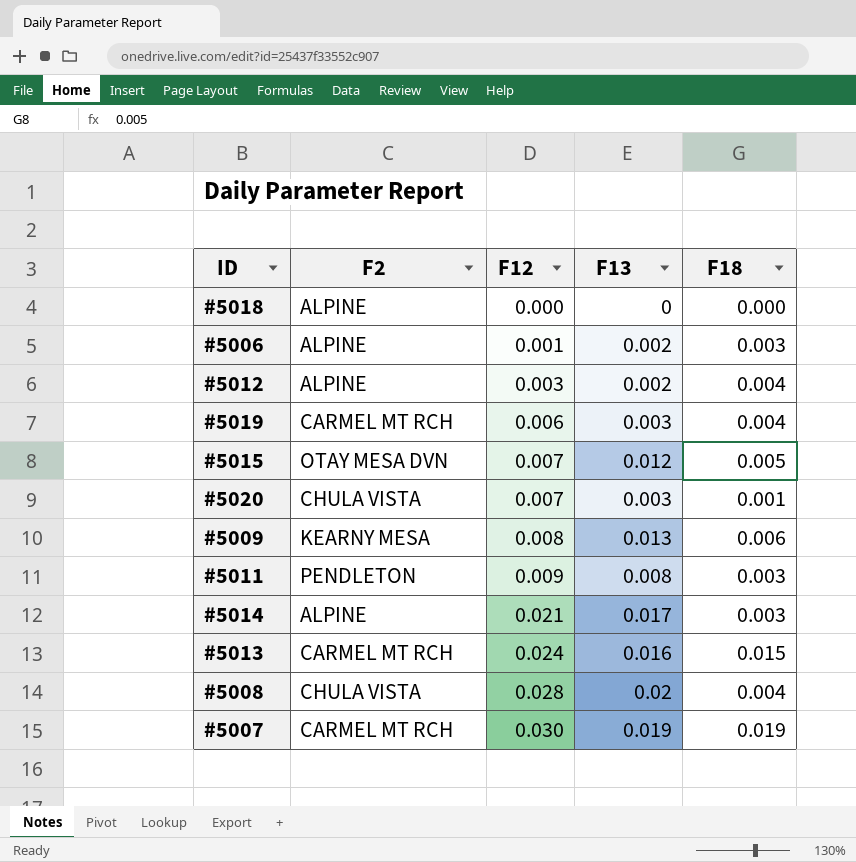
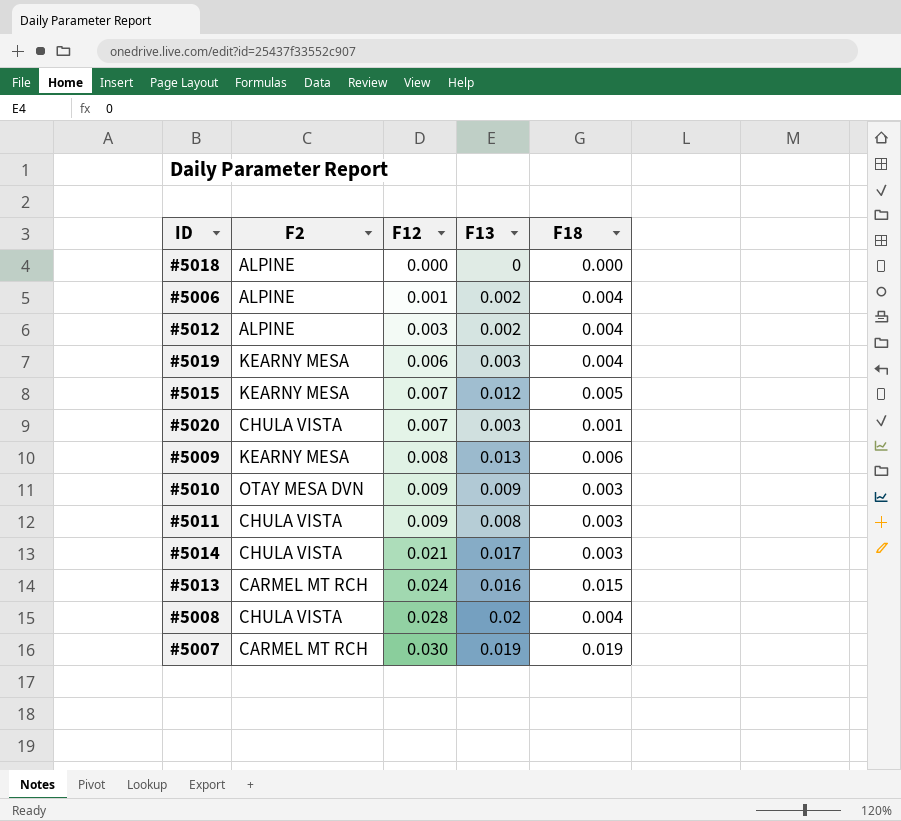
#5006 | F18: 0.003 -> 0.004
#5019 | F2: CARMEL MT RCH -> KEARNY MESA
#5015 | F2: OTAY MESA DVN -> KEARNY MESA
row #5010: none -> OTAY MESA DVN | 0.009 | 0.009 | 0.003
#5011 | F2: PENDLETON -> CHULA VISTA
#5014 | F2: ALPINE -> CHULA VISTA

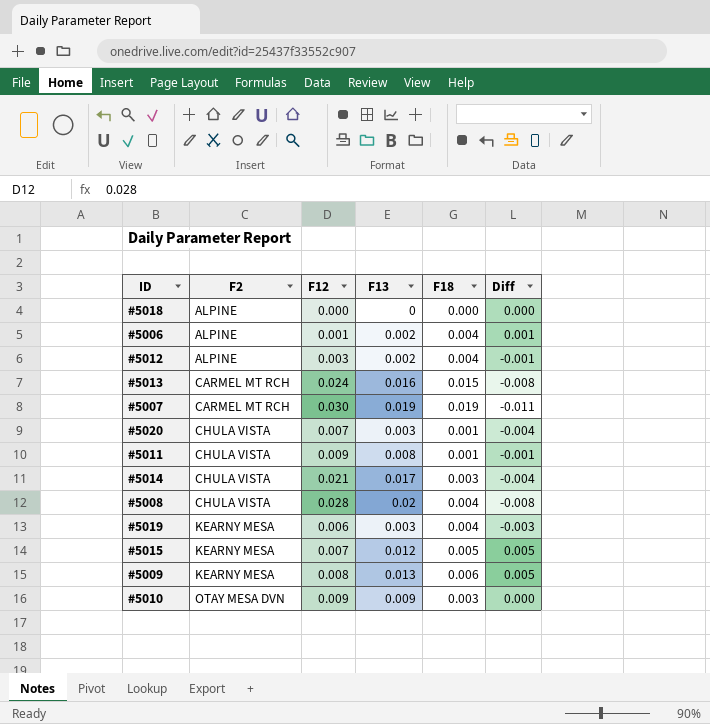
row order: F12 ascending -> F2 ascending
column Diff | formula: none -> [F13] - [F12]
#5011 | F18: 0.003 -> 0.001

